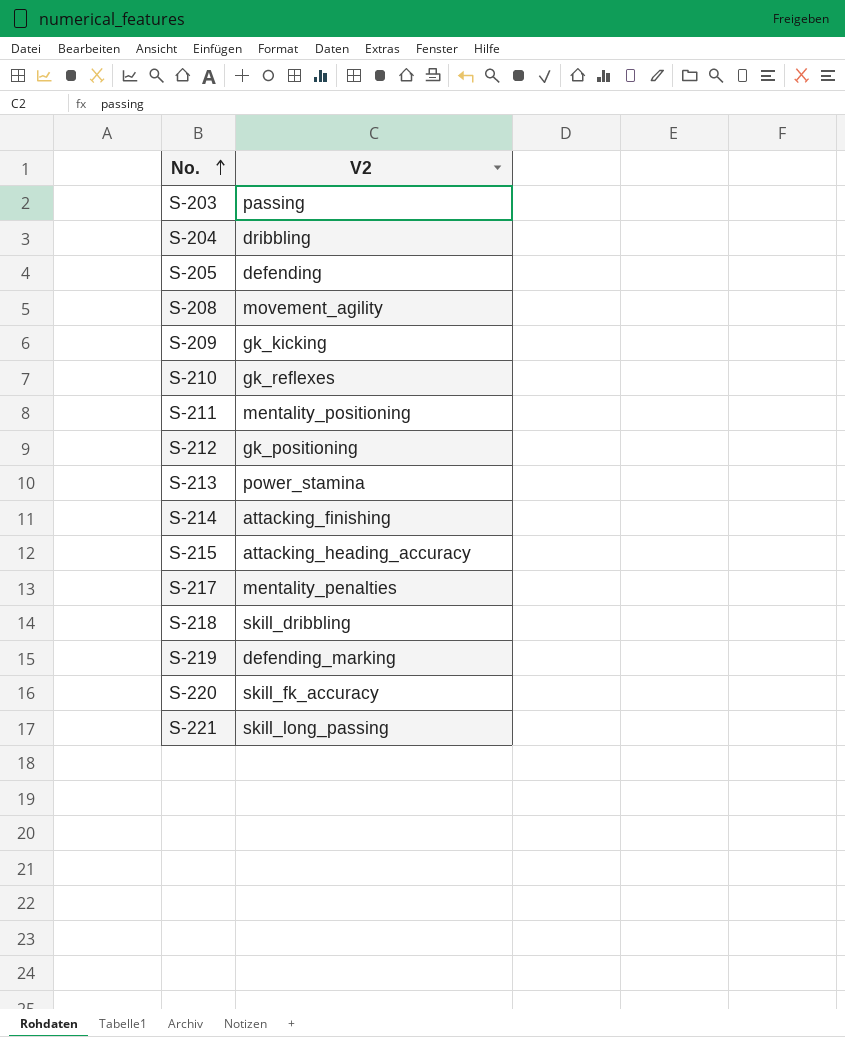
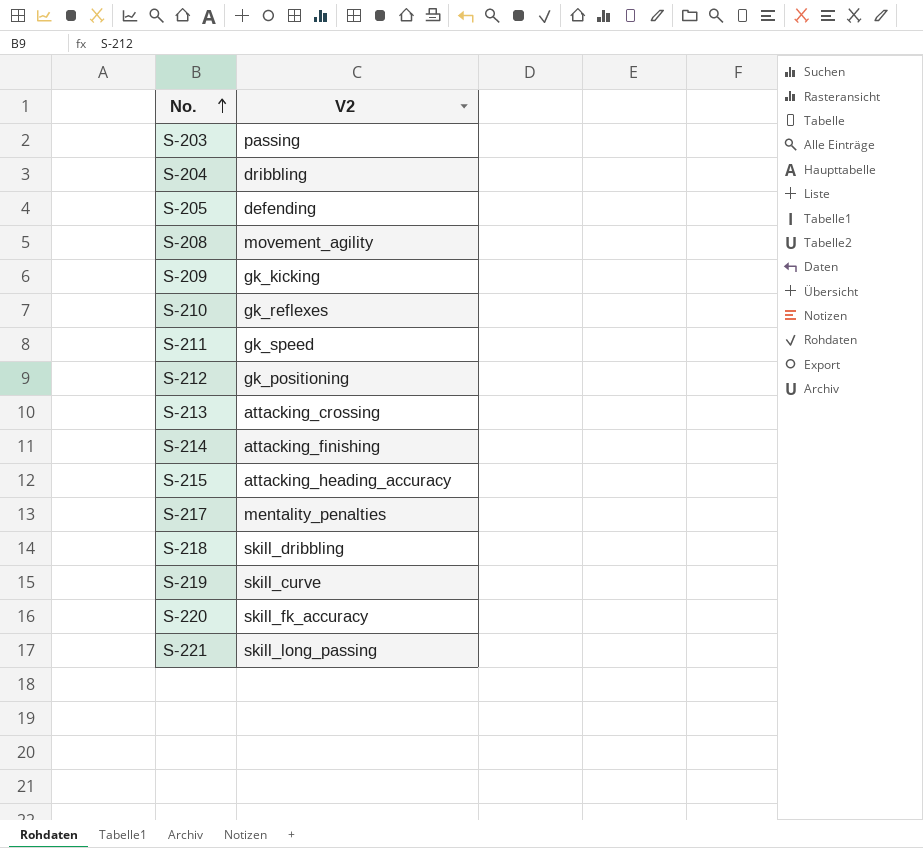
S-211 | V2: mentality_positioning -> gk_speed
S-213 | V2: power_stamina -> attacking_crossing
S-219 | V2: defending_marking -> skill_curve

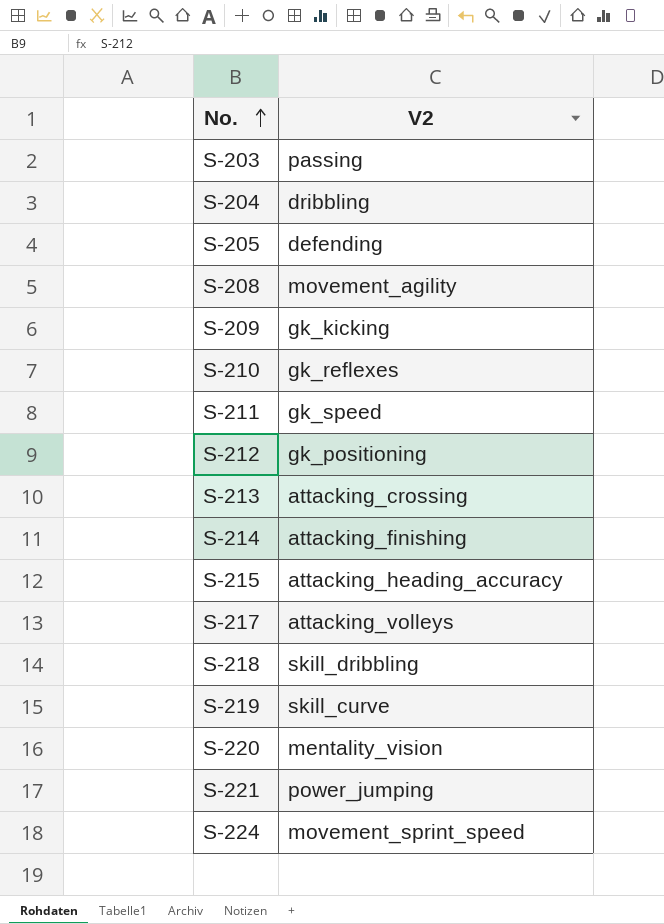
S-217 | V2: mentality_penalties -> attacking_volleys
S-220 | V2: skill_fk_accuracy -> mentality_vision
S-221 | V2: skill_long_passing -> power_jumping
row S-224: none -> movement_sprint_speed

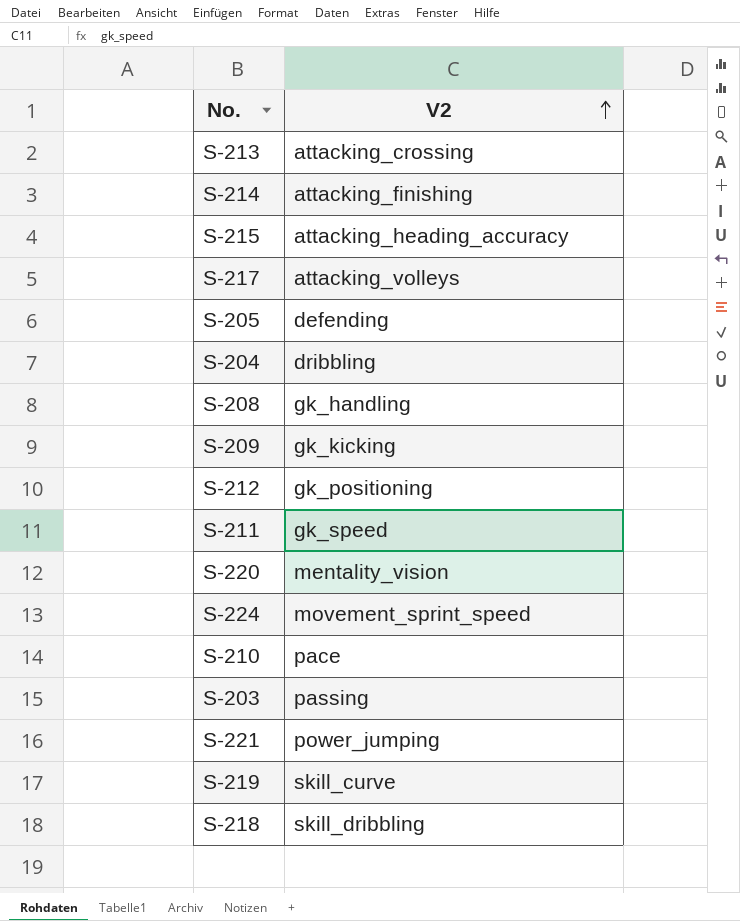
row order: No. ascending -> V2 ascending
S-208 | V2: movement_agility -> gk_handling
S-210 | V2: gk_reflexes -> pace

